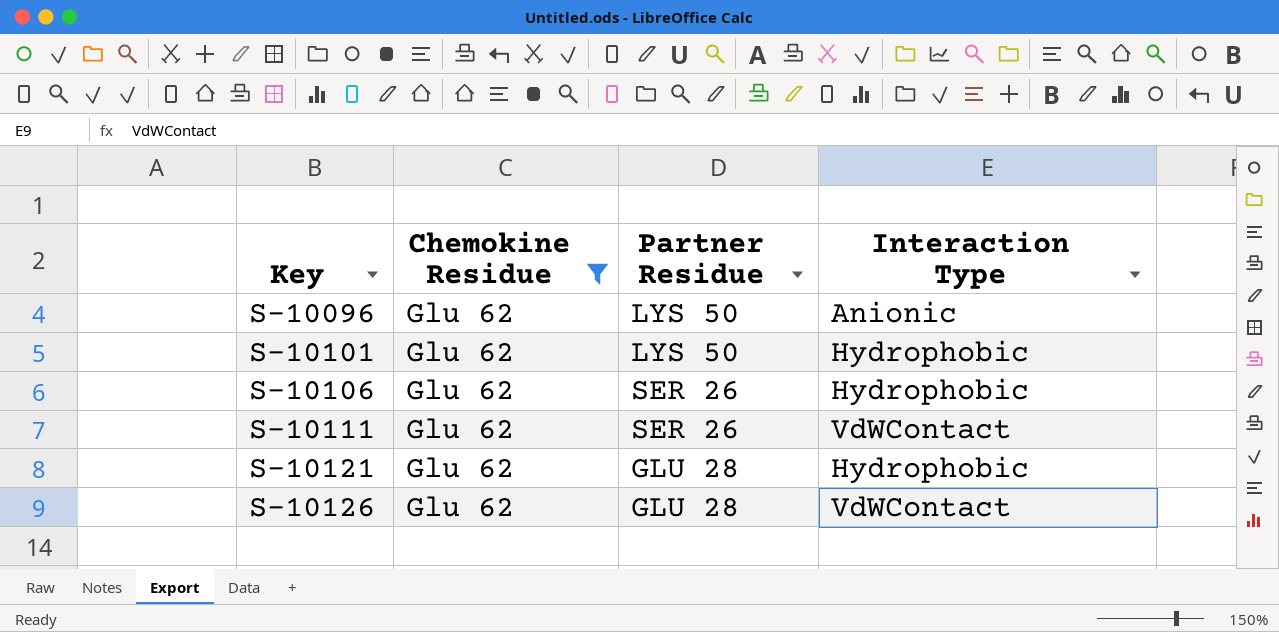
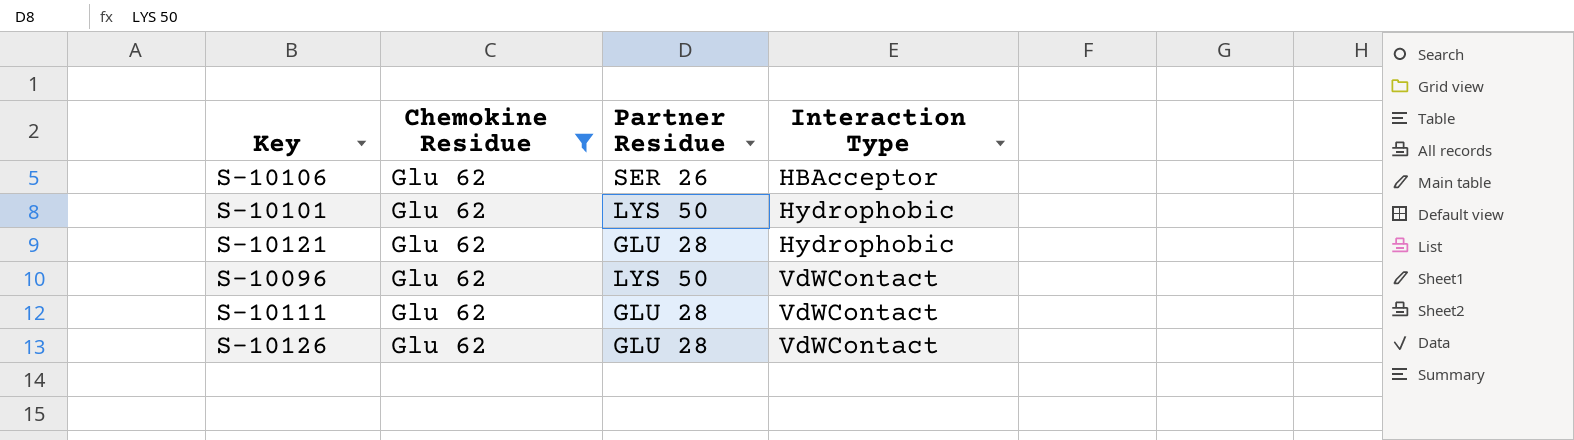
row order: Key ascending -> Interaction Type ascending
S-10106 | Interaction Type: Hydrophobic -> HBAcceptor
S-10096 | Interaction Type: Anionic -> VdWContact
S-10111 | Partner Residue: SER 26 -> GLU 28

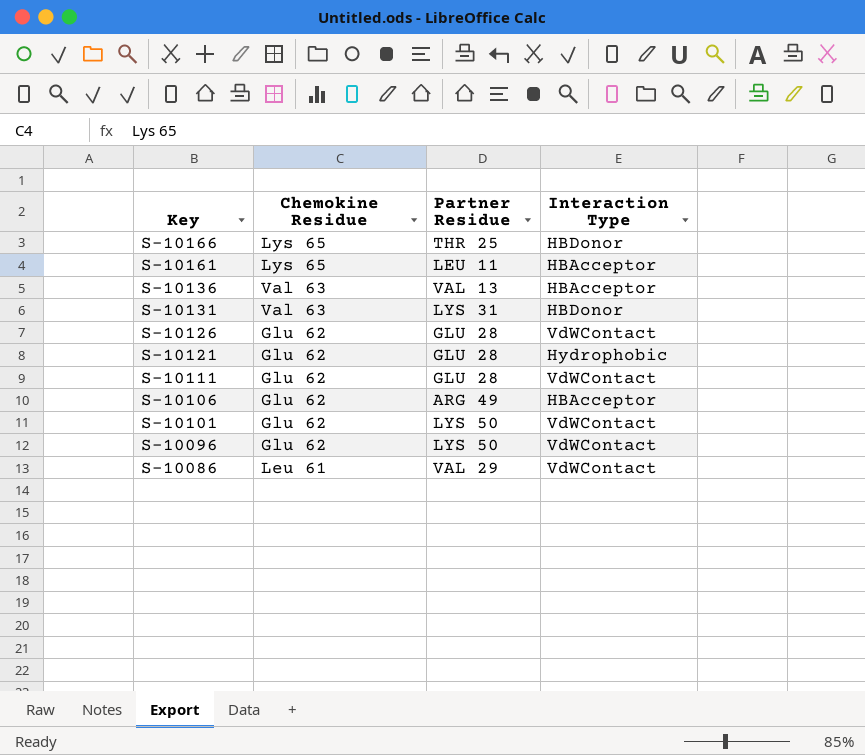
filter: Chemokine Residue = Glu 62 -> none
row order: Interaction Type ascending -> Key descending
S-10106 | Partner Residue: SER 26 -> ARG 49
S-10101 | Interaction Type: Hydrophobic -> VdWContact

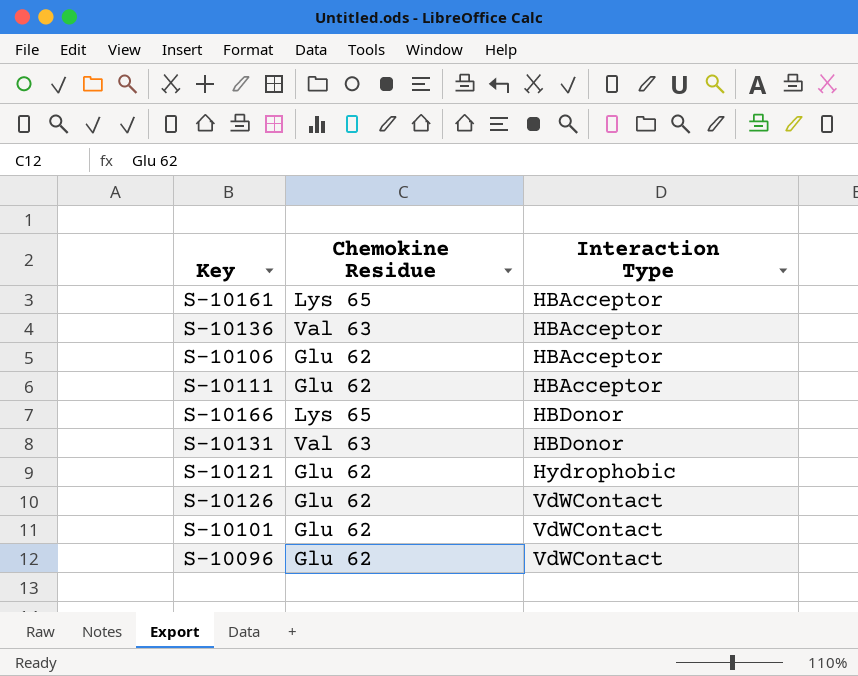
row order: Key descending -> Interaction Type ascending
column Partner Residue | position: 3 -> none
row S-10086: Leu 61 | VAL 29 | VdWContact -> none
S-10111 | Interaction Type: VdWContact -> HBAcceptor

